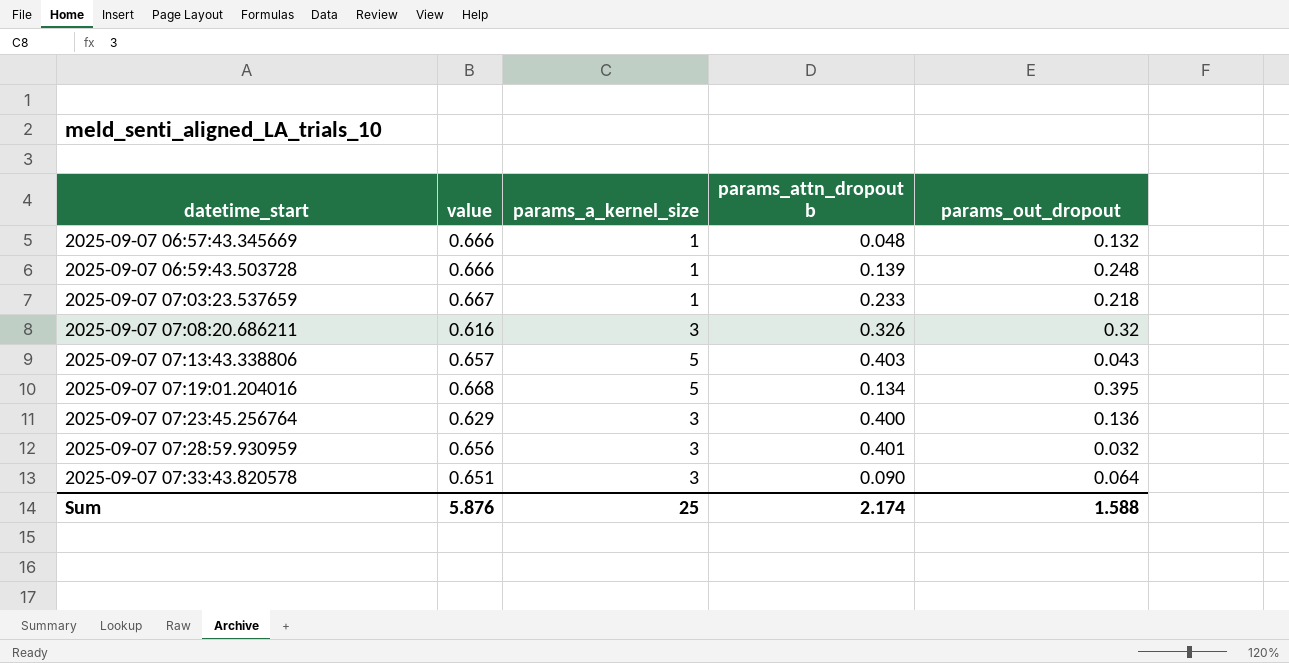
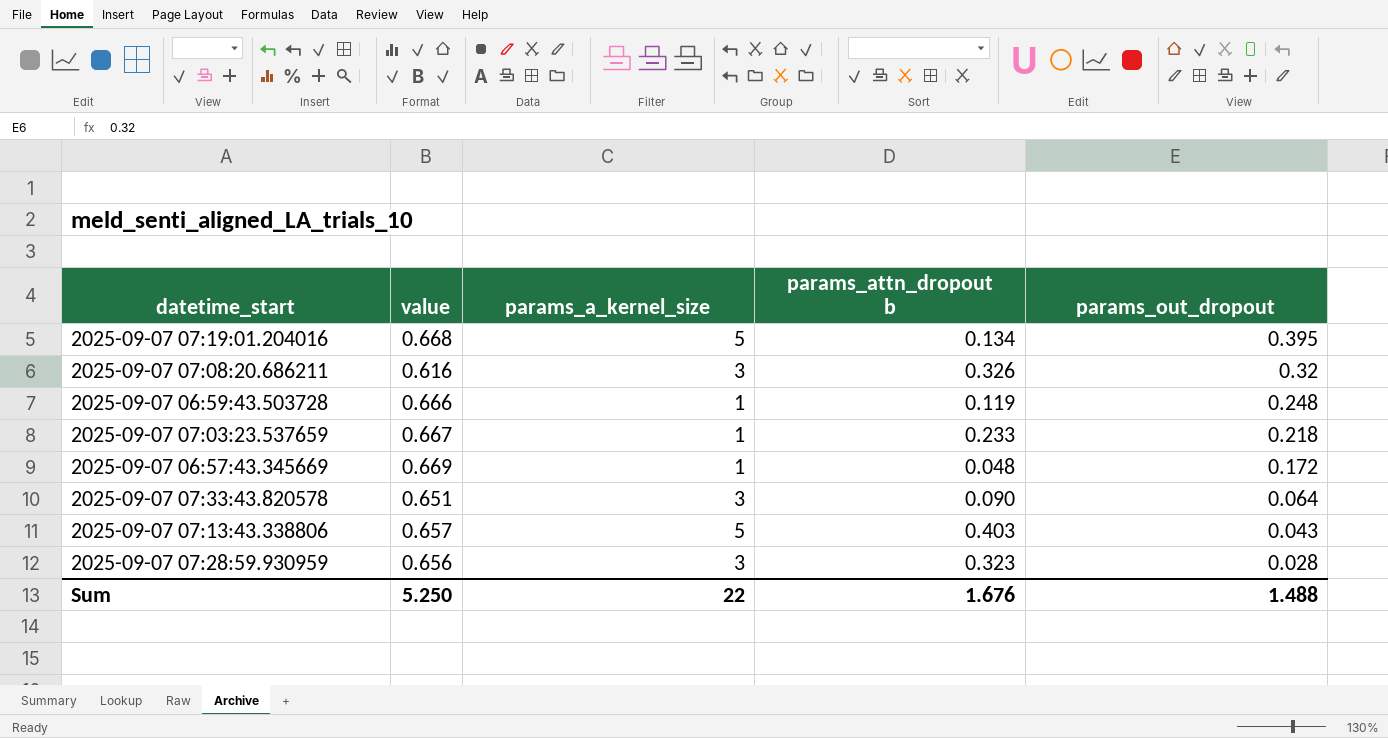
row order: datetime_start ascending -> params_out_dropout descending
row 2025-09-07 07:23:45.256764: 0.629 | 3 | 0.400 | 0.136 -> none
2025-09-07 06:59:43.503728 | params_attn_dropout b: 0.139 -> 0.119
2025-09-07 06:57:43.345669 | value: 0.666 -> 0.669
2025-09-07 06:57:43.345669 | params_out_dropout: 0.132 -> 0.172
2025-09-07 07:28:59.930959 | params_attn_dropout b: 0.401 -> 0.323
2025-09-07 07:28:59.930959 | params_out_dropout: 0.032 -> 0.028
Sum | value: 5.876 -> 5.250
Sum | params_a_kernel_size: 25 -> 22
Sum | params_attn_dropout b: 2.174 -> 1.676
Sum | params_out_dropout: 1.588 -> 1.488

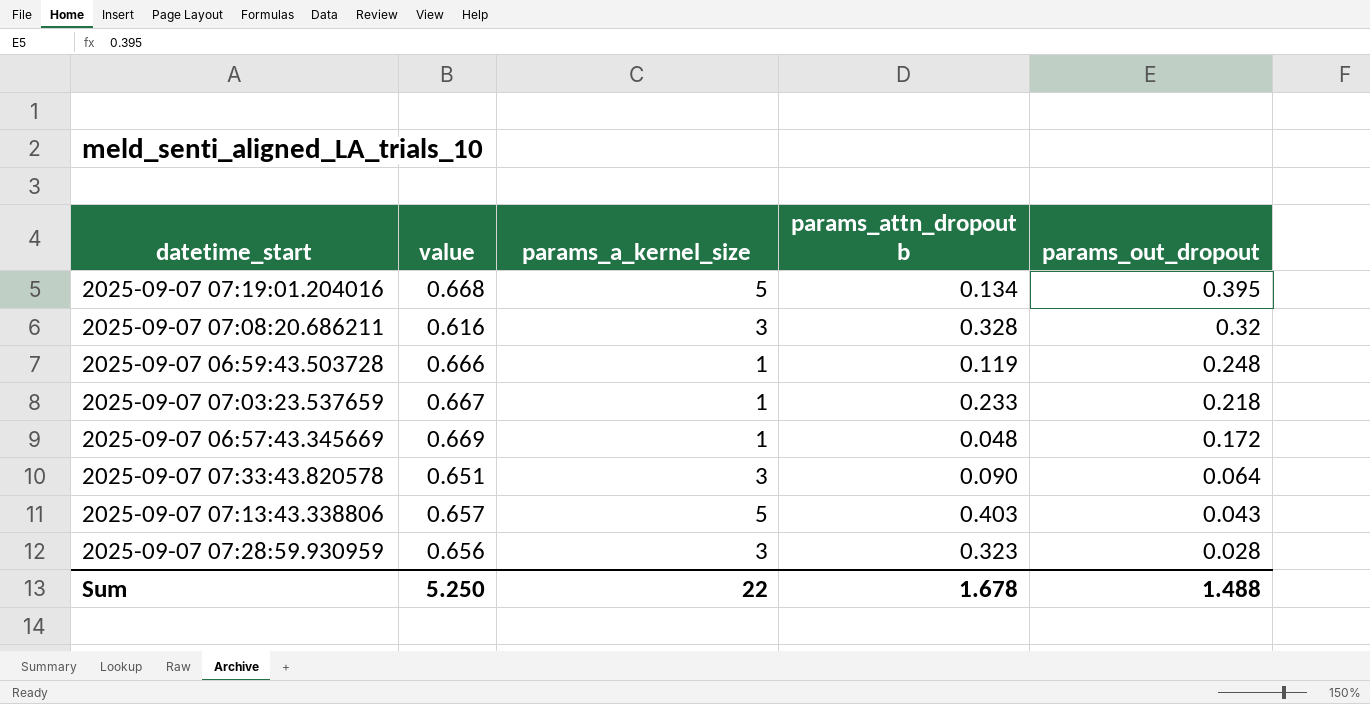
2025-09-07 07:08:20.686211 | params_attn_dropout b: 0.326 -> 0.328
Sum | params_attn_dropout b: 1.676 -> 1.678

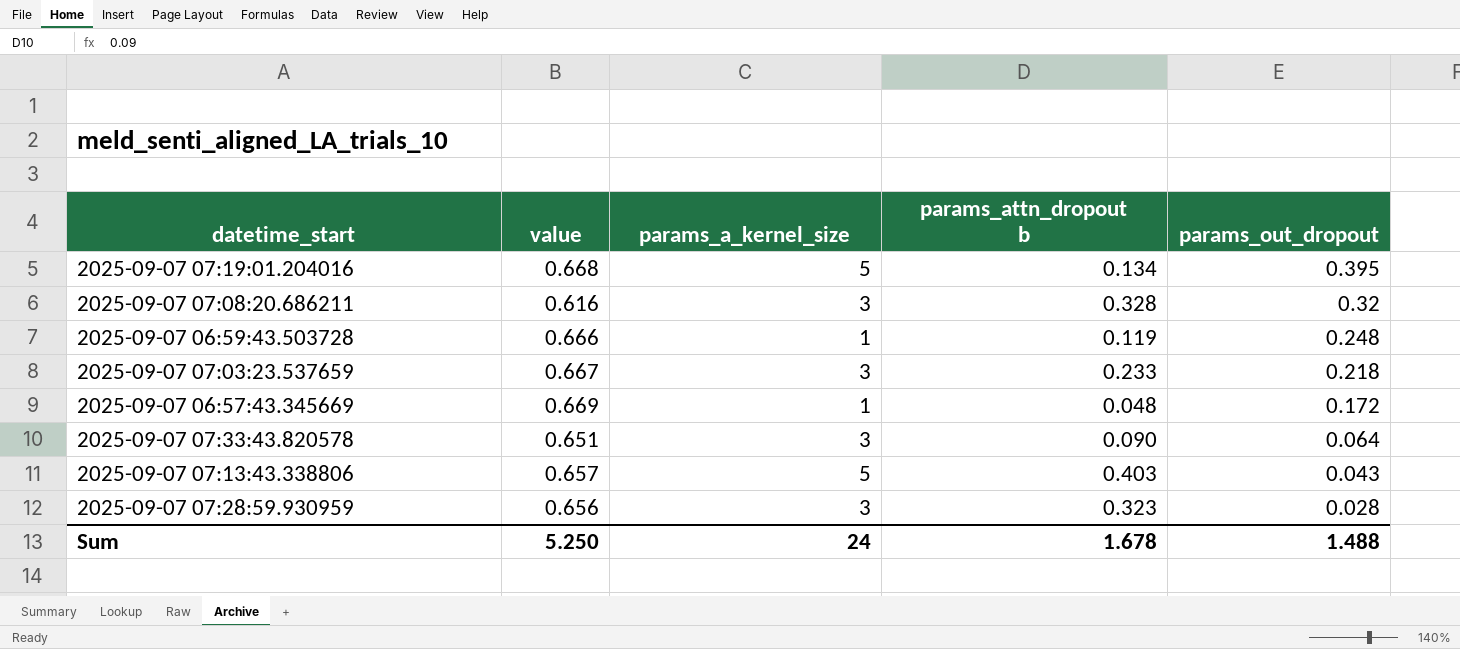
2025-09-07 07:03:23.537659 | params_a_kernel_size: 1 -> 3
Sum | params_a_kernel_size: 22 -> 24

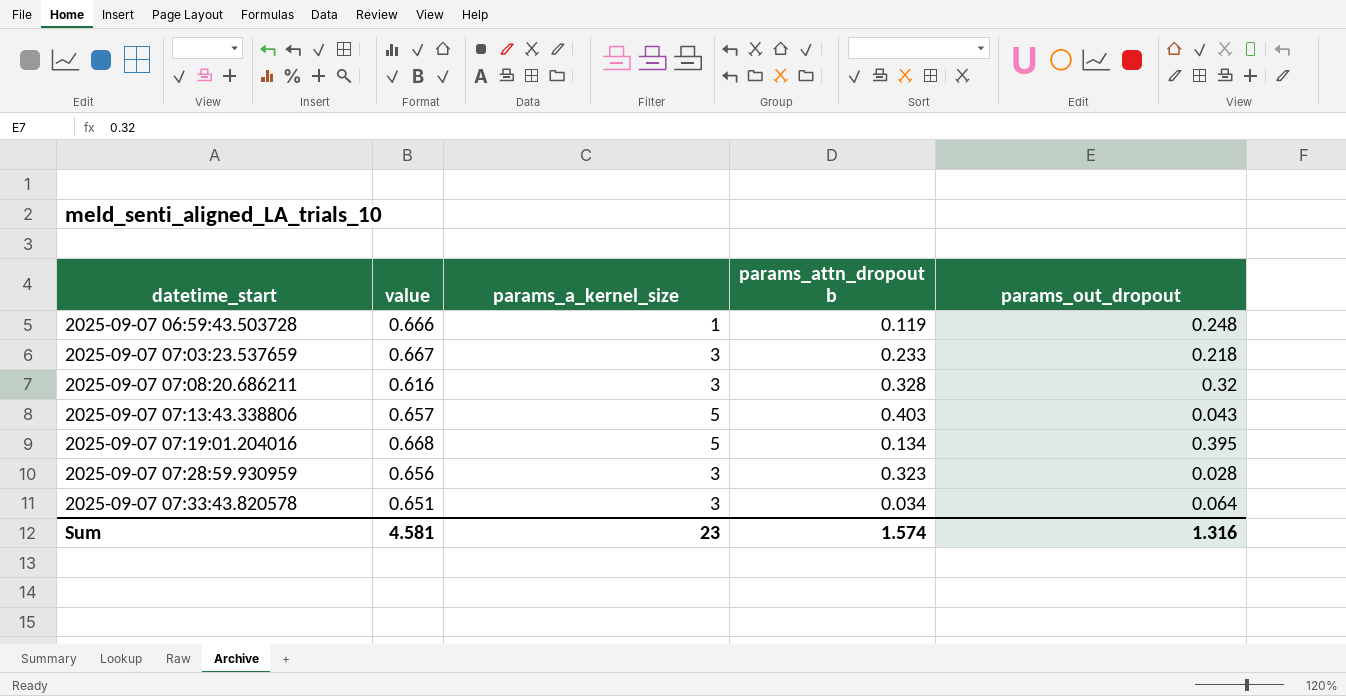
row order: params_out_dropout descending -> datetime_start ascending
row 2025-09-07 06:57:43.345669: 0.669 | 1 | 0.048 | 0.172 -> none
2025-09-07 07:33:43.820578 | params_attn_dropout b: 0.090 -> 0.034
Sum | value: 5.250 -> 4.581
Sum | params_a_kernel_size: 24 -> 23
Sum | params_attn_dropout b: 1.678 -> 1.574
Sum | params_out_dropout: 1.488 -> 1.316

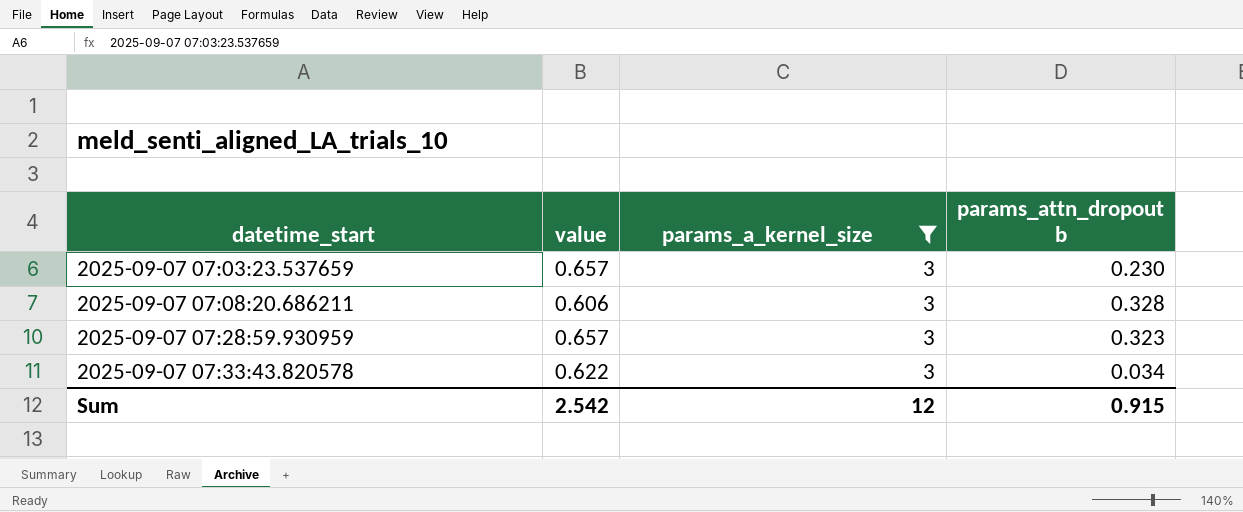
filter: none -> params_a_kernel_size = 3
column params_out_dropout | position: 5 -> none
2025-09-07 07:03:23.537659 | value: 0.667 -> 0.657
2025-09-07 07:03:23.537659 | params_attn_dropout b: 0.233 -> 0.230
2025-09-07 07:08:20.686211 | value: 0.616 -> 0.606
2025-09-07 07:28:59.930959 | value: 0.656 -> 0.657
2025-09-07 07:33:43.820578 | value: 0.651 -> 0.622
Sum | value: 4.581 -> 2.542
Sum | params_a_kernel_size: 23 -> 12
Sum | params_attn_dropout b: 1.574 -> 0.915

